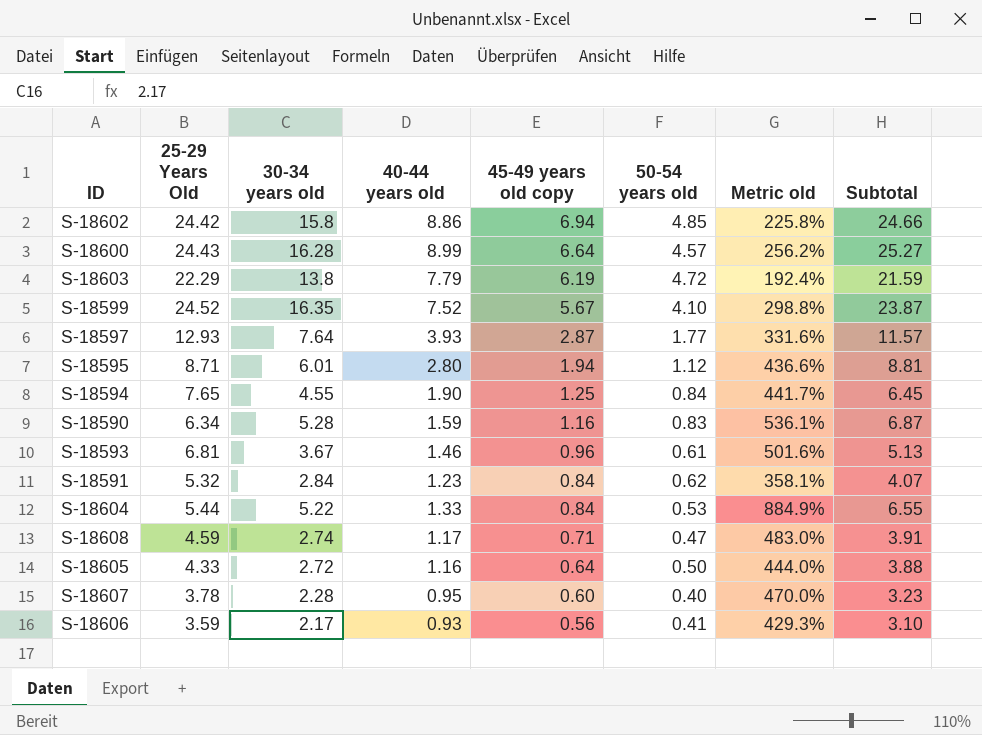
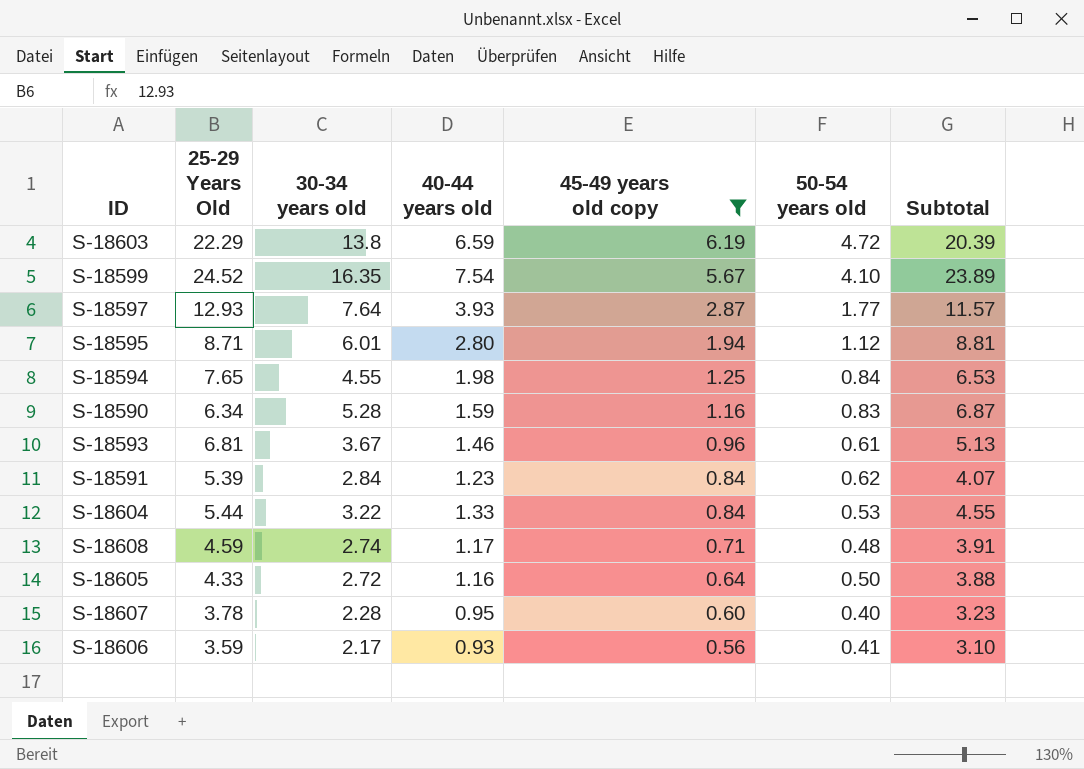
filter: none -> 45-49 years old copy <= 6.19
column Metric old | formula: ([30-34 years old] - [50-54 years old]) / [50-54 years old] -> none
S-18603 | 40-44 years old: 7.79 -> 6.59
S-18603 | Subtotal: 21.59 -> 20.39
S-18599 | 40-44 years old: 7.52 -> 7.54
S-18599 | Subtotal: 23.87 -> 23.89
S-18594 | 40-44 years old: 1.90 -> 1.98
S-18594 | Subtotal: 6.45 -> 6.53
S-18591 | 25-29 Years Old: 5.32 -> 5.39
S-18604 | 30-34 years old: 5.22 -> 3.22
S-18604 | Subtotal: 6.55 -> 4.55
S-18608 | 50-54 years old: 0.47 -> 0.48

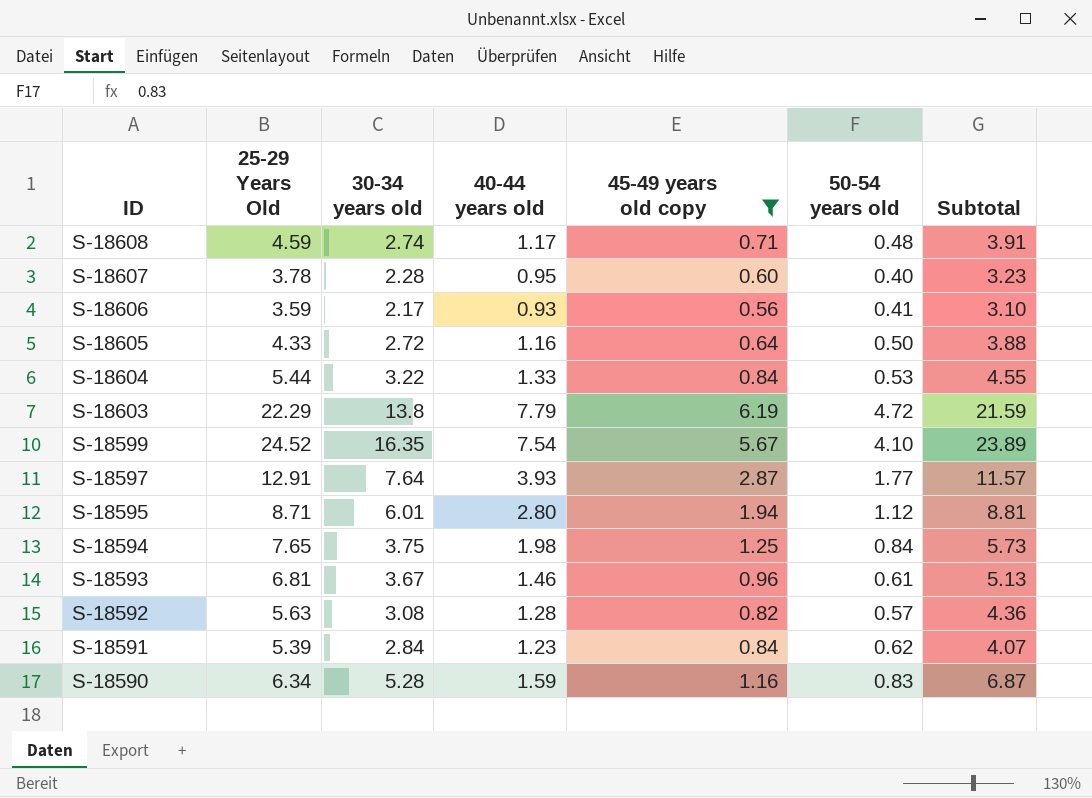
row order: 45-49 years old copy descending -> ID descending
S-18603 | 40-44 years old: 6.59 -> 7.79
S-18603 | Subtotal: 20.39 -> 21.59
S-18597 | 25-29 Years Old: 12.93 -> 12.91
S-18594 | 30-34 years old: 4.55 -> 3.75
S-18594 | Subtotal: 6.53 -> 5.73
row S-18592: none -> 5.63 | 3.08 | 1.28 | 0.82 | 0.57 | 4.36

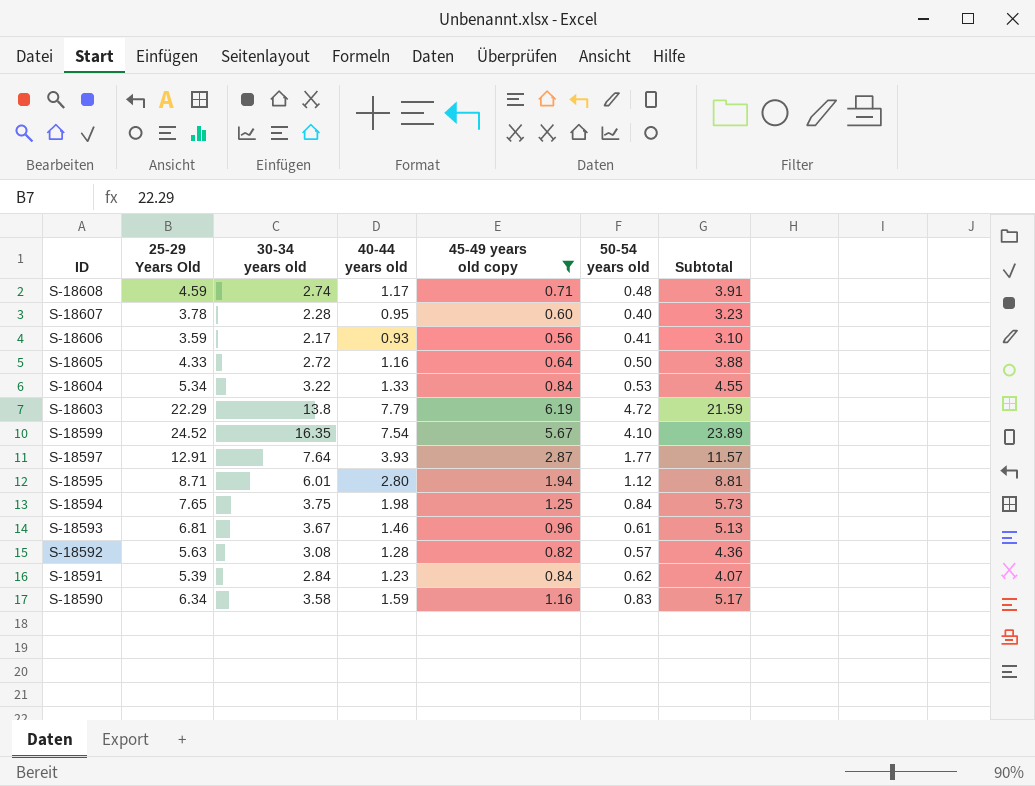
S-18604 | 25-29 Years Old: 5.44 -> 5.34
S-18590 | 30-34 years old: 5.28 -> 3.58
S-18590 | Subtotal: 6.87 -> 5.17

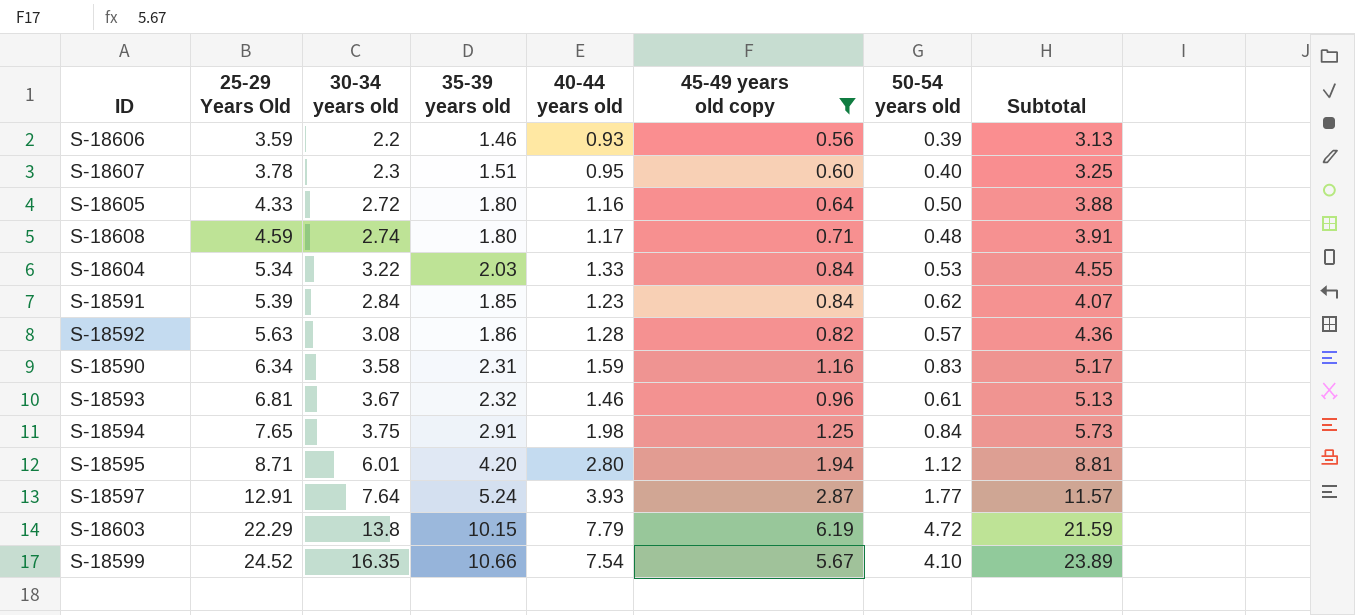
row order: ID descending -> 25-29 Years Old ascending
column 35-39 years old | position: none -> 4
S-18606 | 30-34 years old: 2.17 -> 2.2
S-18606 | 50-54 years old: 0.41 -> 0.39
S-18606 | Subtotal: 3.10 -> 3.13
S-18607 | 30-34 years old: 2.28 -> 2.3
S-18607 | Subtotal: 3.23 -> 3.25

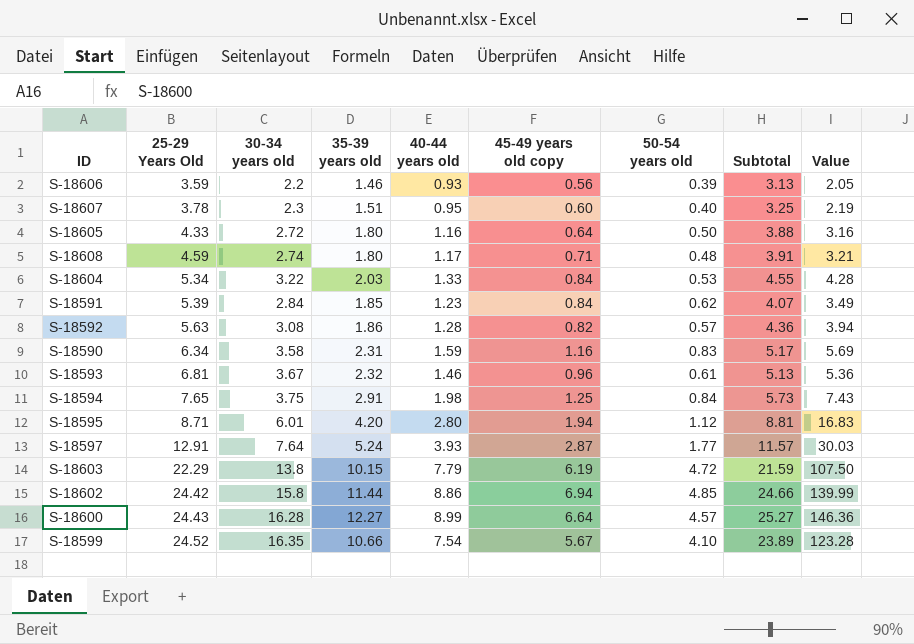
filter: 45-49 years old copy <= 6.19 -> none
column Value | formula: none -> [30-34 years old] * [40-44 years old]

